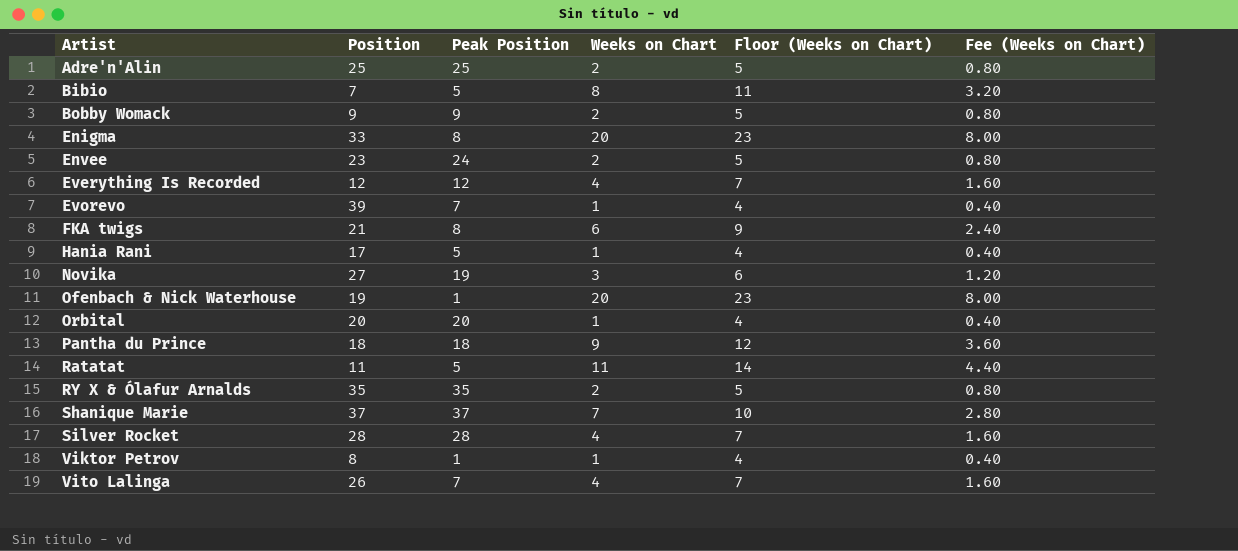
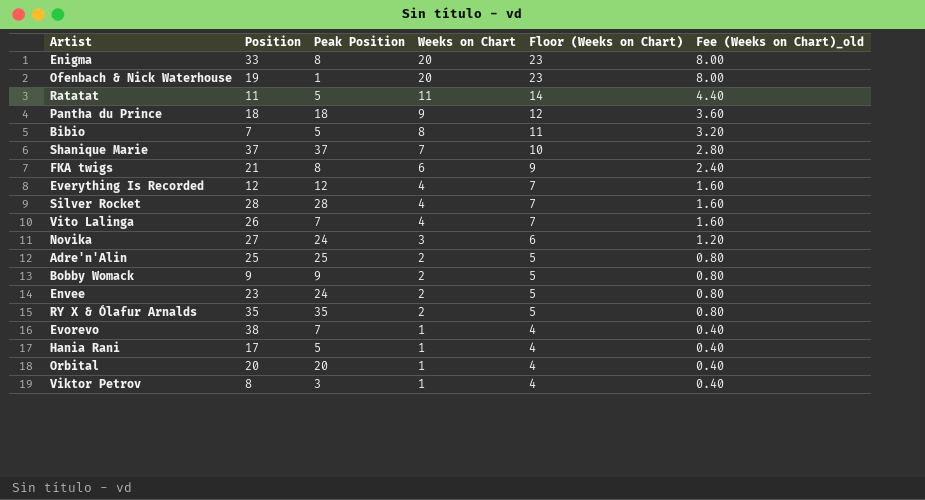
row order: Artist ascending -> Weeks on Chart descending
column name: Fee (Weeks on Chart) -> Fee (Weeks on Chart)_old
Novika | Peak Position: 19 -> 24
Evorevo | Position: 39 -> 38
Viktor Petrov | Peak Position: 1 -> 3

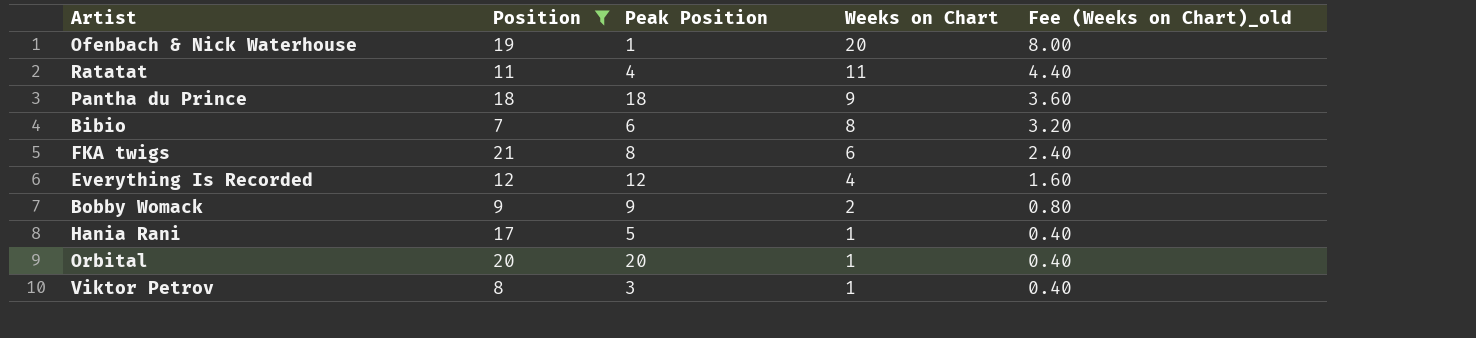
filter: none -> Position <= 21
column Floor (Weeks on Chart) | formula: [Weeks on Chart] + 3 -> none
Ratatat | Peak Position: 5 -> 4
Bibio | Peak Position: 5 -> 6

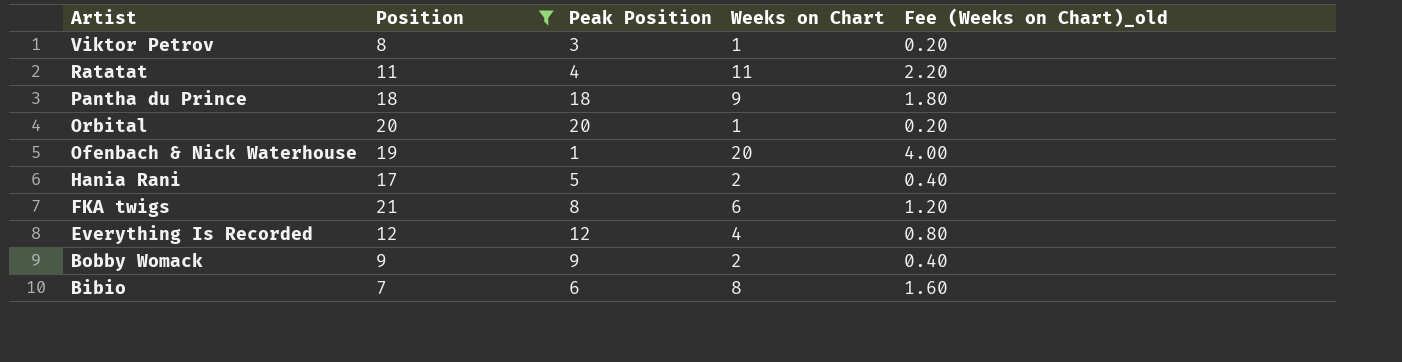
row order: Weeks on Chart descending -> Artist descending
column Fee (Weeks on Chart)_old | formula: [Weeks on Chart] * 0.4 -> [Weeks on Chart] * 0.2
Hania Rani | Weeks on Chart: 1 -> 2

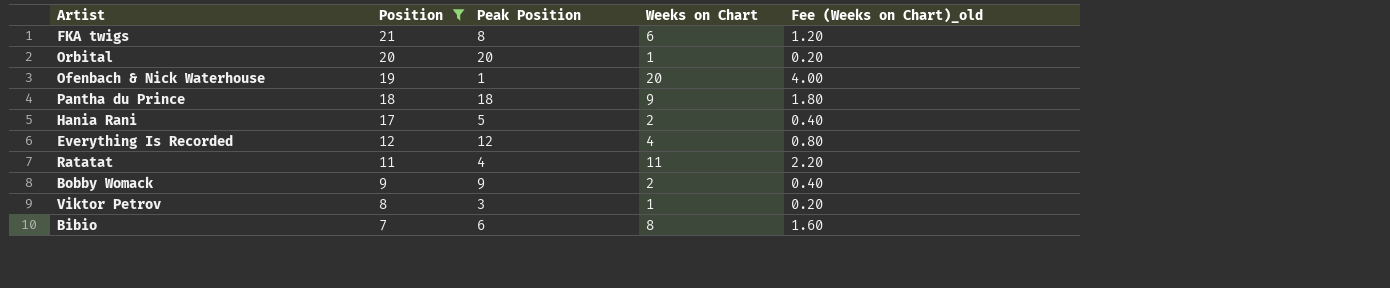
row order: Artist descending -> Position descending

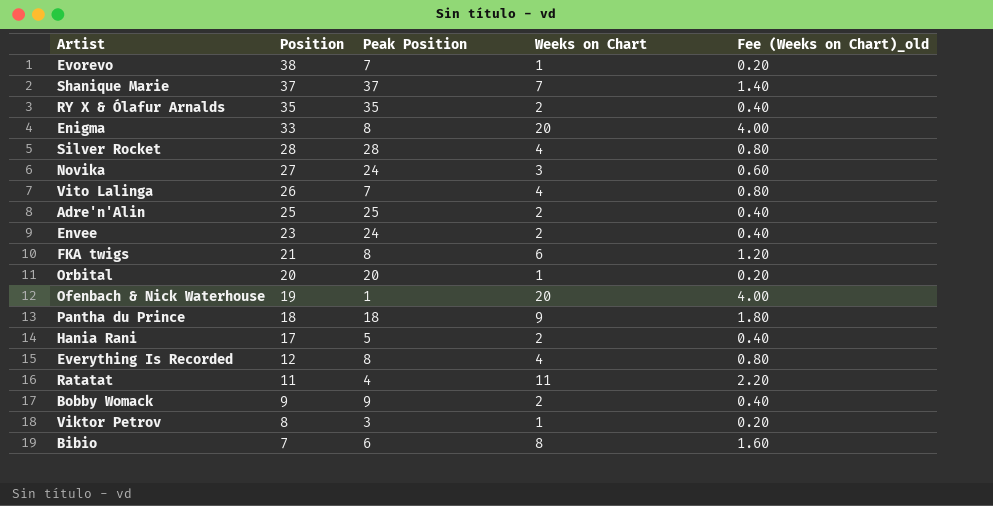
filter: Position <= 21 -> none
Everything Is Recorded | Peak Position: 12 -> 8

